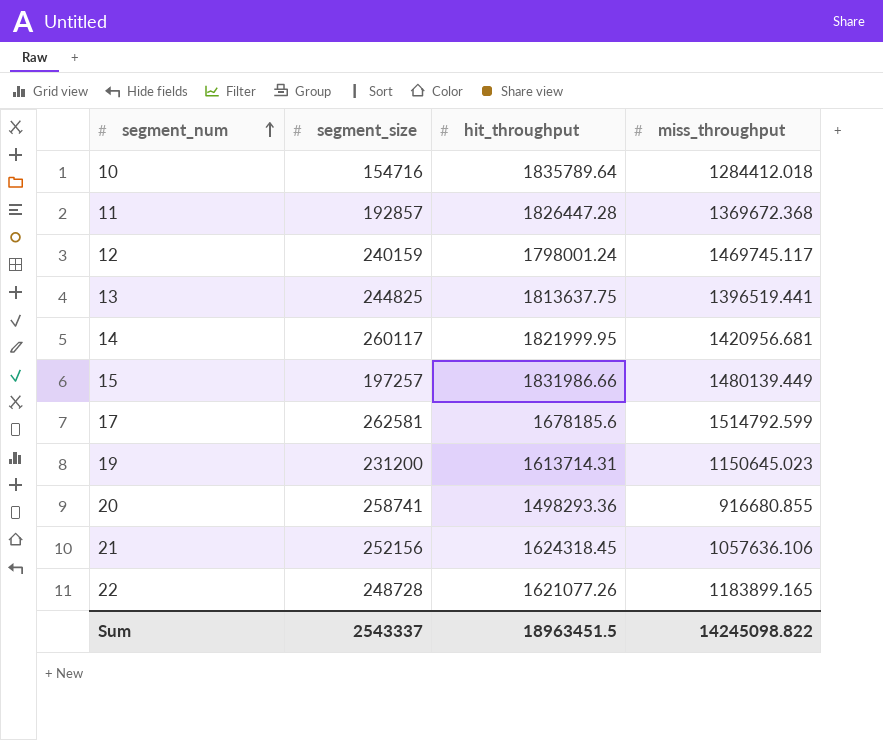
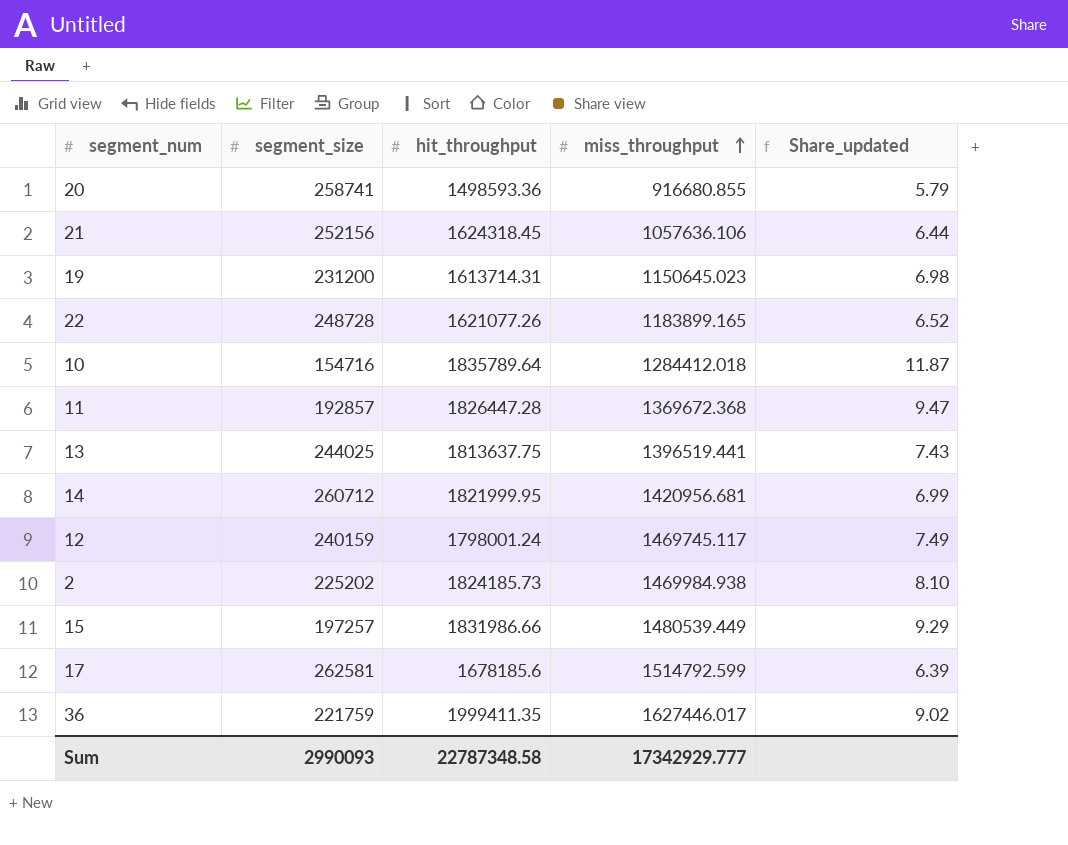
row order: segment_num ascending -> miss_throughput ascending
column Share_updated | formula: none -> [hit_throughput] / [segment_size]
20 | hit_throughput: 1498293.36 -> 1498593.36
13 | segment_size: 244825 -> 244025
14 | segment_size: 260117 -> 260712
row 2: none -> 225202 | 1824185.73 | 1469984.938 | 8.10
15 | miss_throughput: 1480139.449 -> 1480539.449
row 36: none -> 221759 | 1999411.35 | 1627446.017 | 9.02
Sum | segment_size: 2543337 -> 2990093
Sum | hit_throughput: 18963451.5 -> 22787348.58
Sum | miss_throughput: 14245098.822 -> 17342929.777

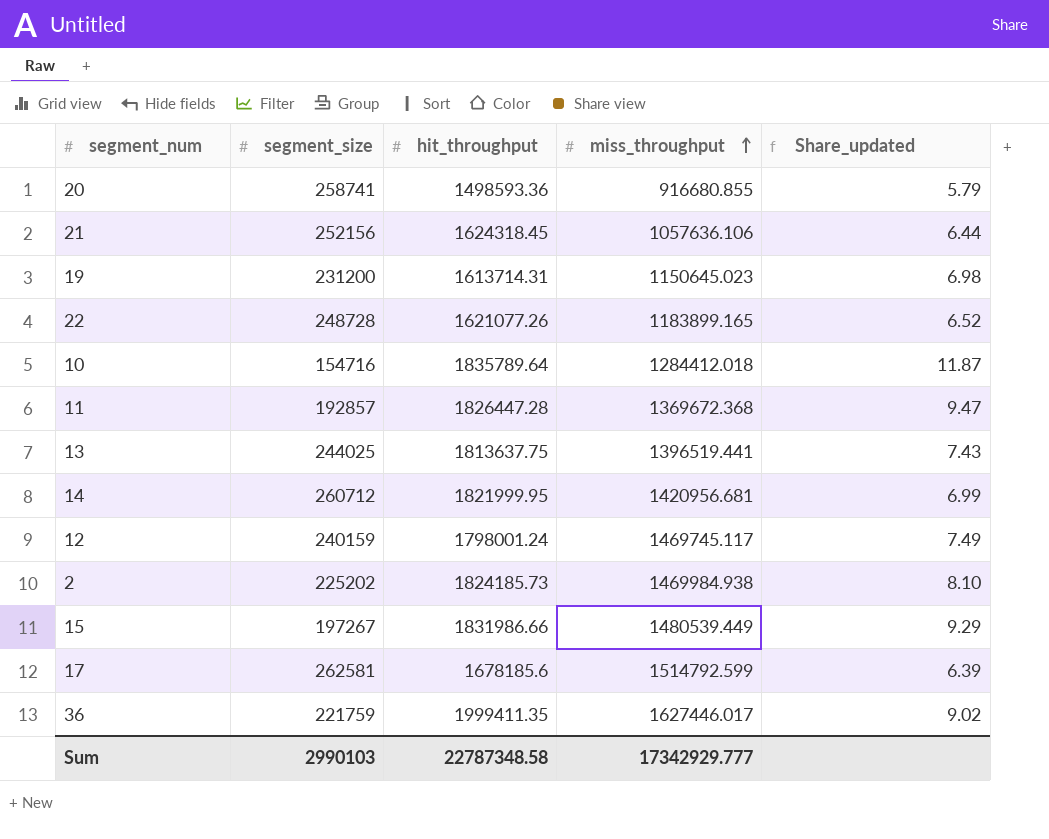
15 | segment_size: 197257 -> 197267
Sum | segment_size: 2990093 -> 2990103

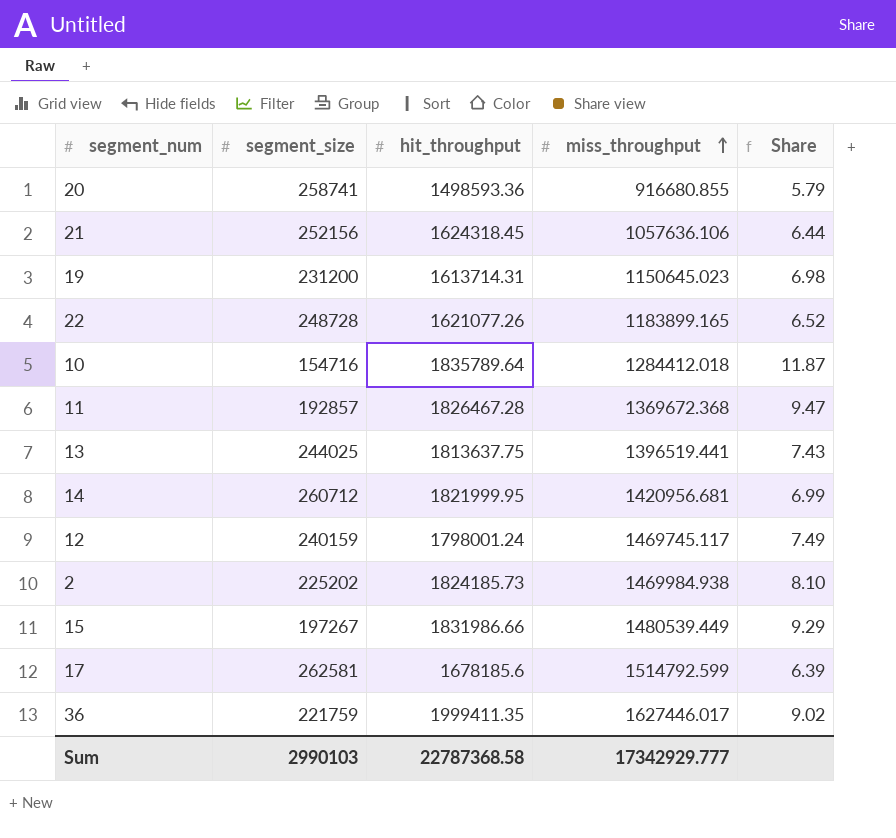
column name: Share_updated -> Share
11 | hit_throughput: 1826447.28 -> 1826467.28
Sum | hit_throughput: 22787348.58 -> 22787368.58

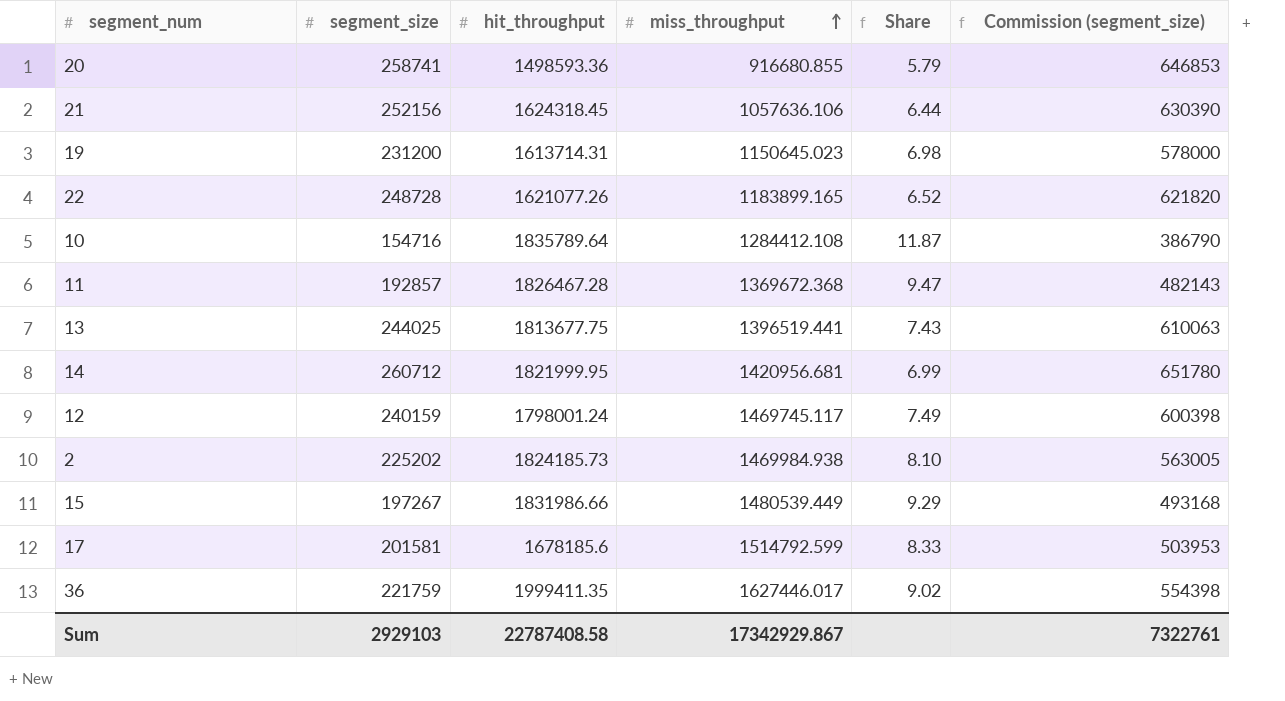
column Commission (segment_size) | formula: none -> [segment_size] * 2.5
10 | miss_throughput: 1284412.018 -> 1284412.108
13 | hit_throughput: 1813637.75 -> 1813677.75
17 | segment_size: 262581 -> 201581
17 | Share: 6.39 -> 8.33
Sum | segment_size: 2990103 -> 2929103
Sum | hit_throughput: 22787368.58 -> 22787408.58
Sum | miss_throughput: 17342929.777 -> 17342929.867

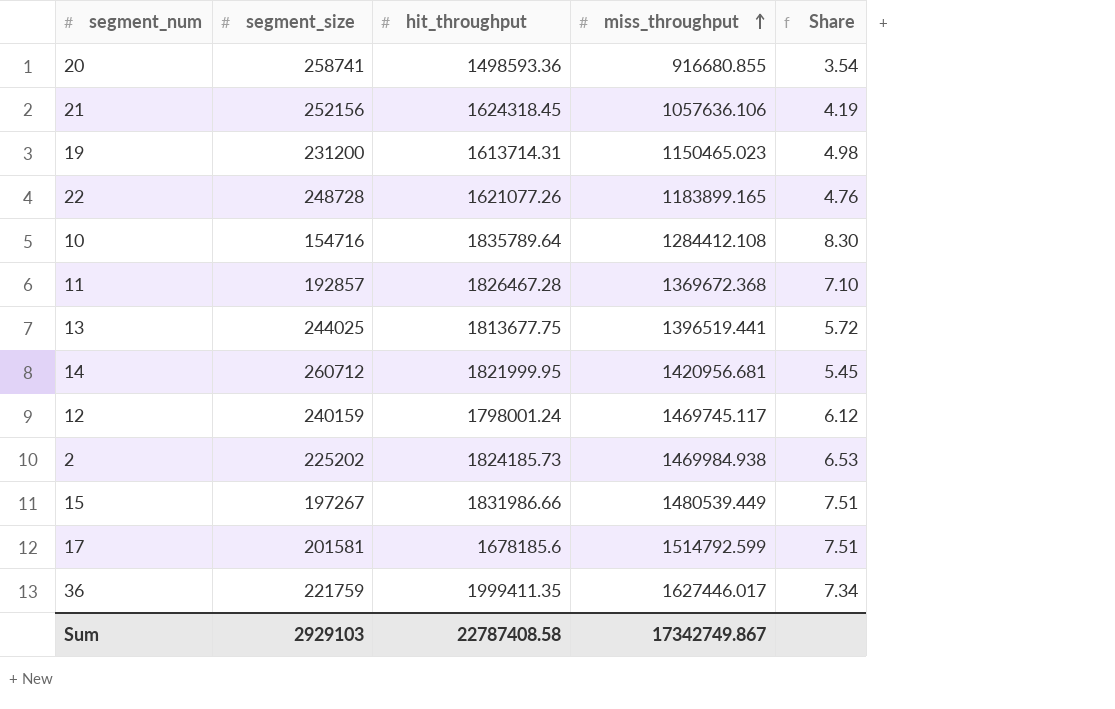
column Commission (segment_size) | formula: [segment_size] * 2.5 -> none
column Share | formula: [hit_throughput] / [segment_size] -> [miss_throughput] / [segment_size]
19 | miss_throughput: 1150645.023 -> 1150465.023
Sum | miss_throughput: 17342929.867 -> 17342749.867

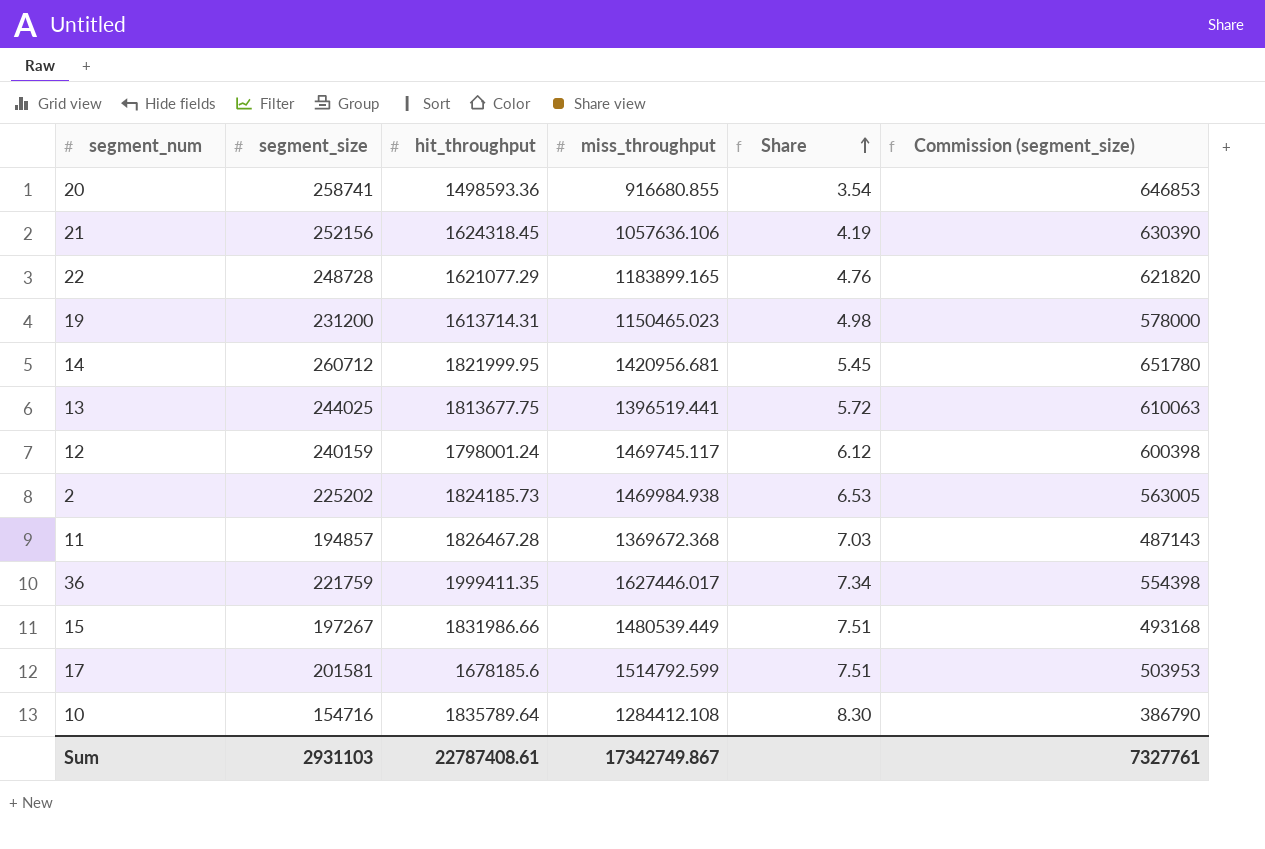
row order: miss_throughput ascending -> Share ascending
column Commission (segment_size) | formula: none -> [segment_size] * 2.5
22 | hit_throughput: 1621077.26 -> 1621077.29
11 | segment_size: 192857 -> 194857
11 | Share: 7.10 -> 7.03
Sum | segment_size: 2929103 -> 2931103
Sum | hit_throughput: 22787408.58 -> 22787408.61

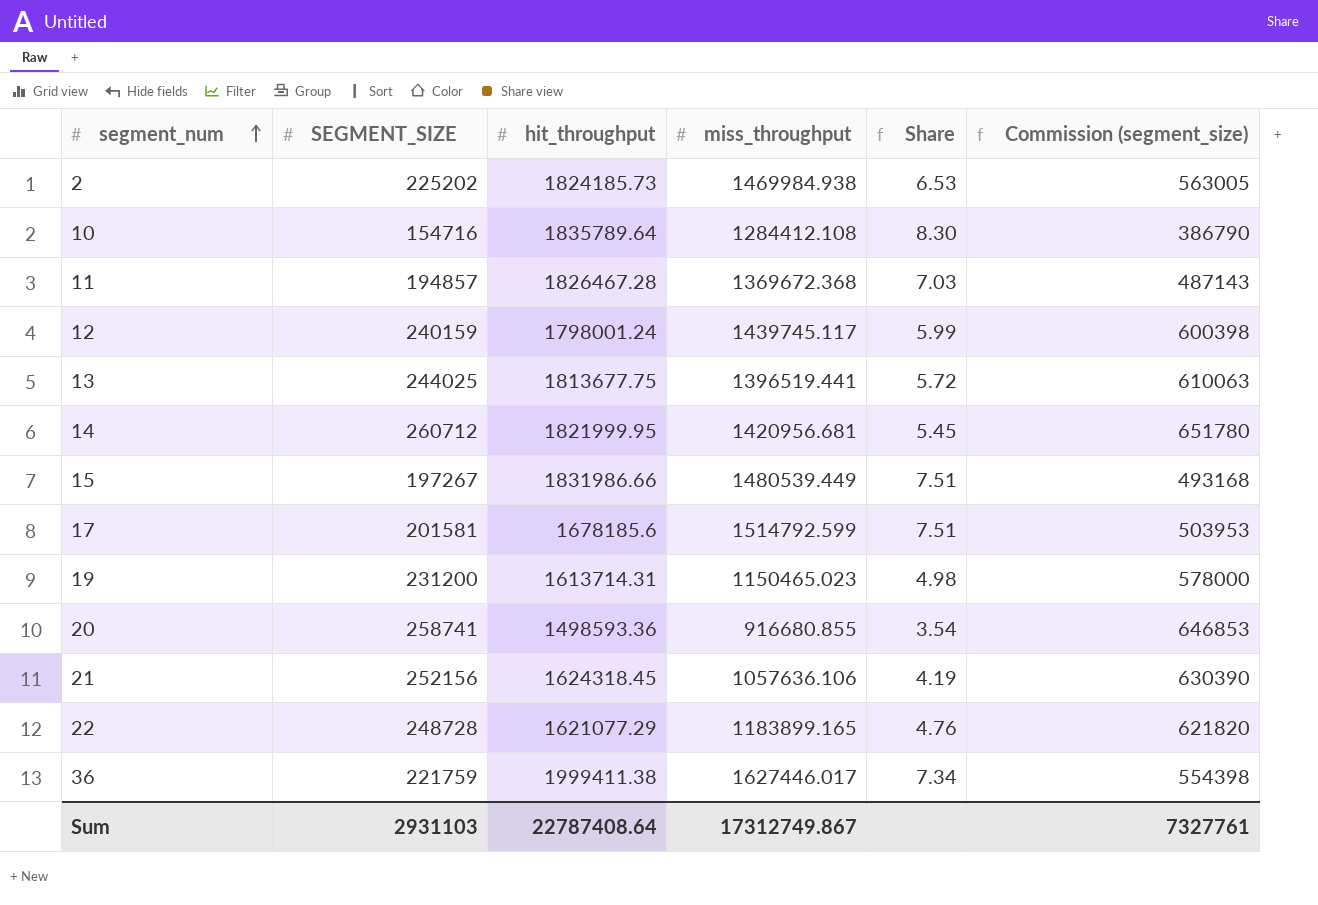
row order: Share ascending -> segment_num ascending
column name: segment_size -> SEGMENT_SIZE
12 | miss_throughput: 1469745.117 -> 1439745.117
12 | Share: 6.12 -> 5.99
36 | hit_throughput: 1999411.35 -> 1999411.38
Sum | hit_throughput: 22787408.61 -> 22787408.64
Sum | miss_throughput: 17342749.867 -> 17312749.867

